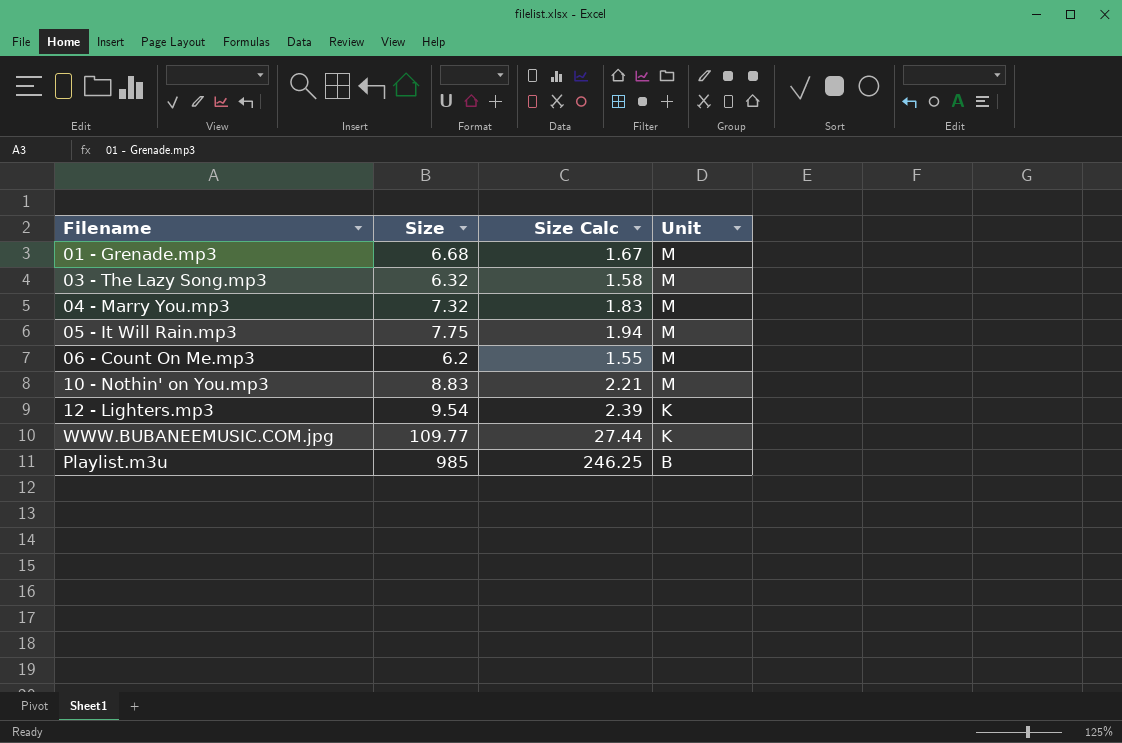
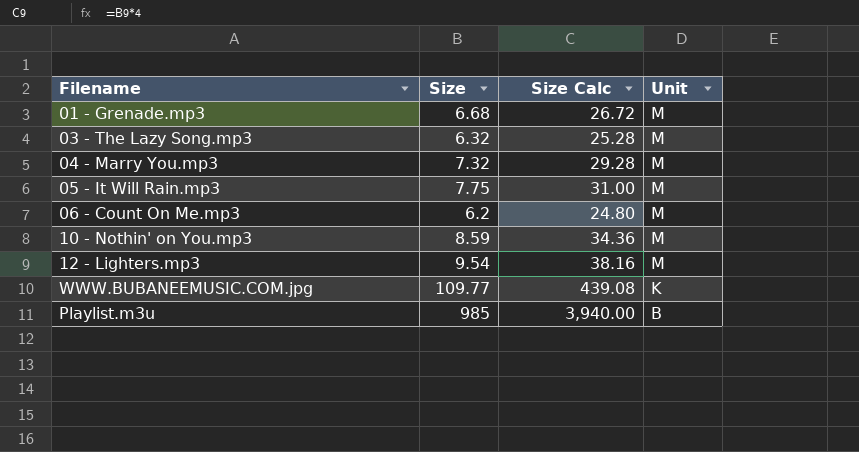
column Size Calc | formula: [Size] * 0.25 -> [Size] * 4
10 - Nothin' on You.mp3 | Size: 8.83 -> 8.59
12 - Lighters.mp3 | Unit: K -> M

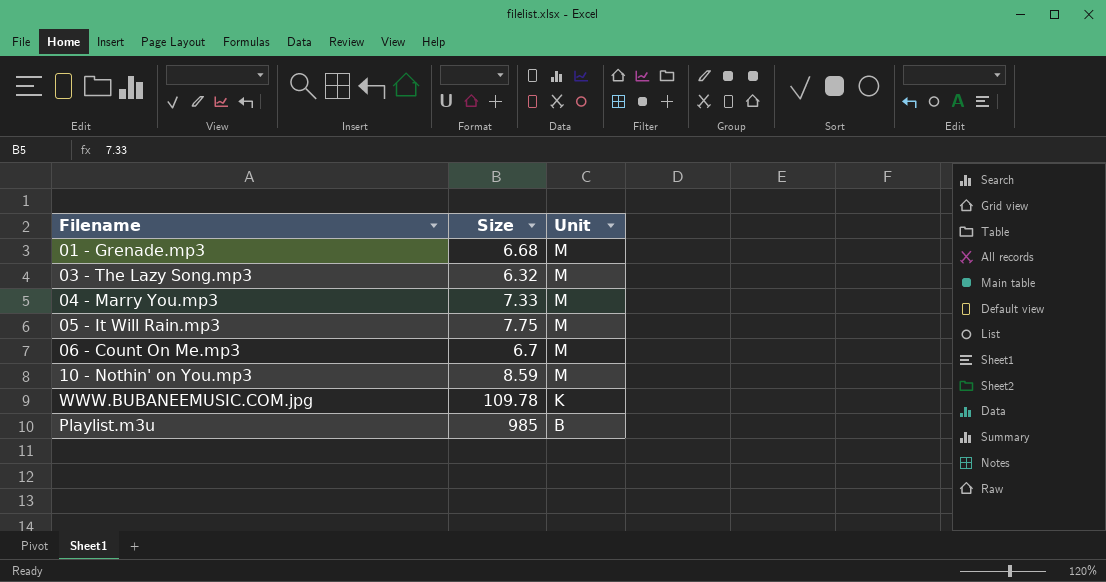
column Size Calc | formula: [Size] * 4 -> none
row 12 - Lighters.mp3: 9.54 | 38.16 | M -> none
04 - Marry You.mp3 | Size: 7.32 -> 7.33
06 - Count On Me.mp3 | Size: 6.2 -> 6.7
WWW.BUBANEEMUSIC.COM.jpg | Size: 109.77 -> 109.78

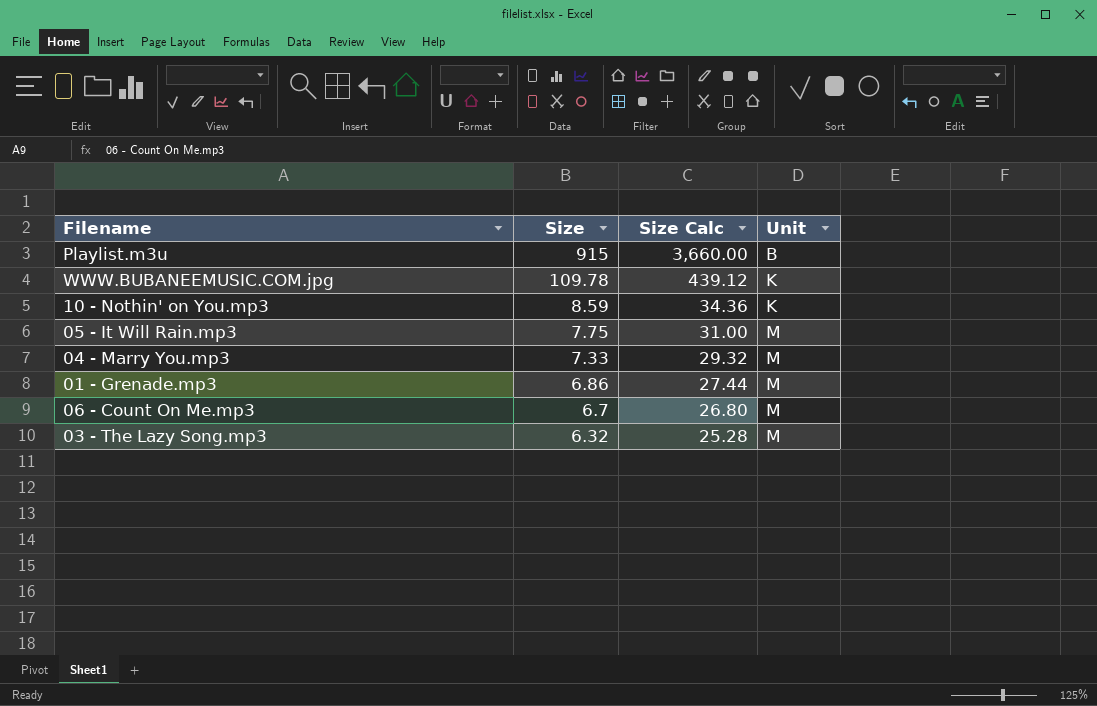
row order: Unit descending -> Size descending
column Size Calc | formula: none -> [Size] * 4
Playlist.m3u | Size: 985 -> 915
10 - Nothin' on You.mp3 | Unit: M -> K
01 - Grenade.mp3 | Size: 6.68 -> 6.86

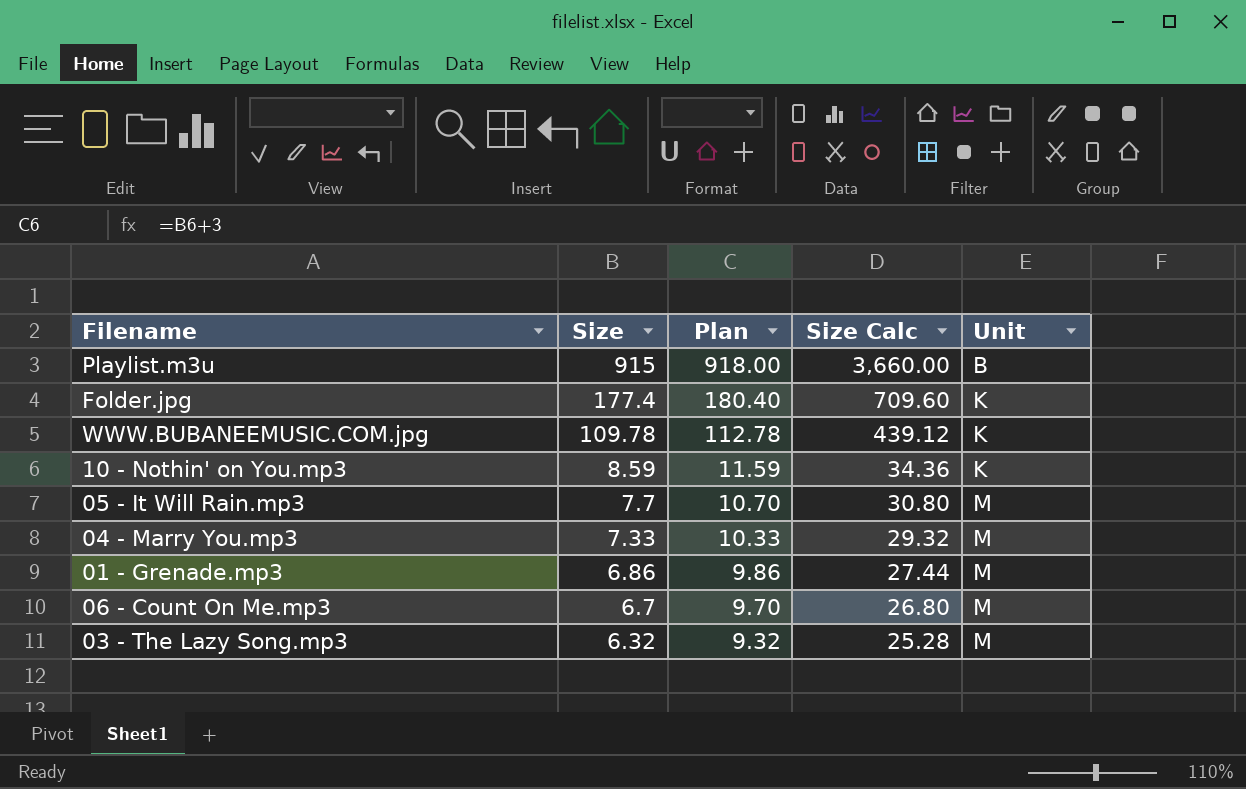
column Plan | formula: none -> [Size] + 3
row Folder.jpg: none -> 177.4 | 180.40 | 709.60 | K
05 - It Will Rain.mp3 | Size: 7.75 -> 7.7
05 - It Will Rain.mp3 | Size Calc: 31.00 -> 30.80

